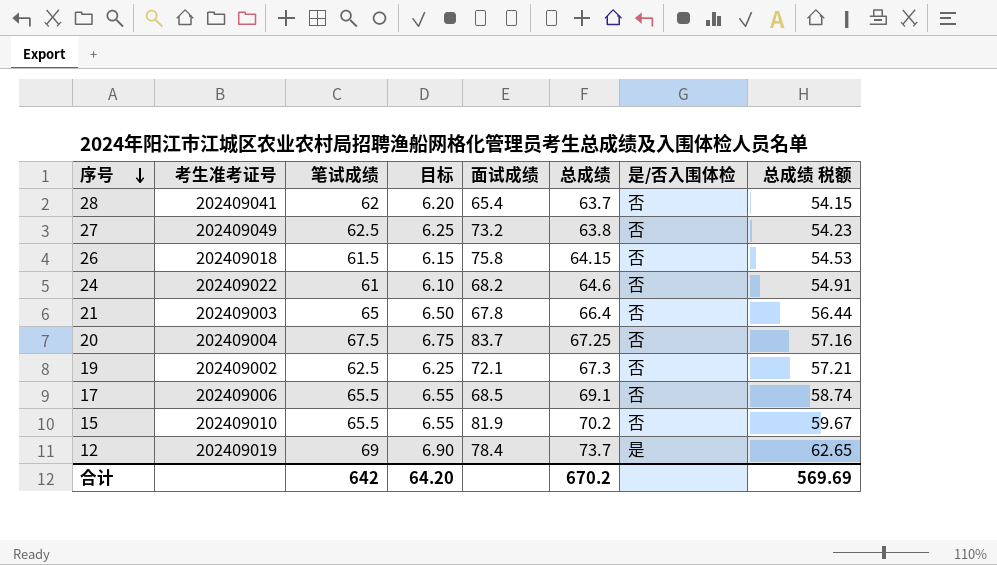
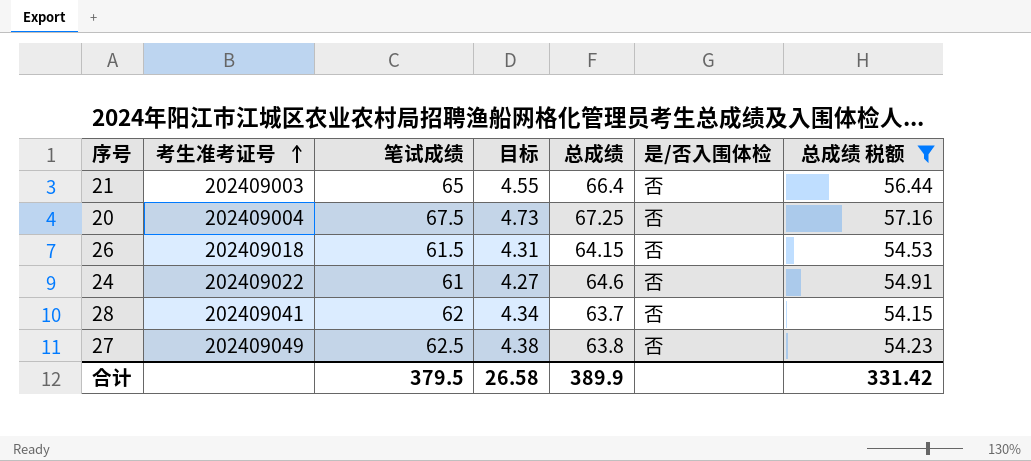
filter: none -> 总成绩 税额 <= 57.16
row order: 序号 descending -> 考生准考证号 ascending
column 面试成绩 | position: 5 -> none
column 目标 | formula: [笔试成绩] * 0.1 -> [笔试成绩] * 0.07
合计 | 笔试成绩: 642 -> 379.5
合计 | 目标: 64.20 -> 26.58
合计 | 总成绩: 670.2 -> 389.9
合计 | 总成绩 税额: 569.69 -> 331.42

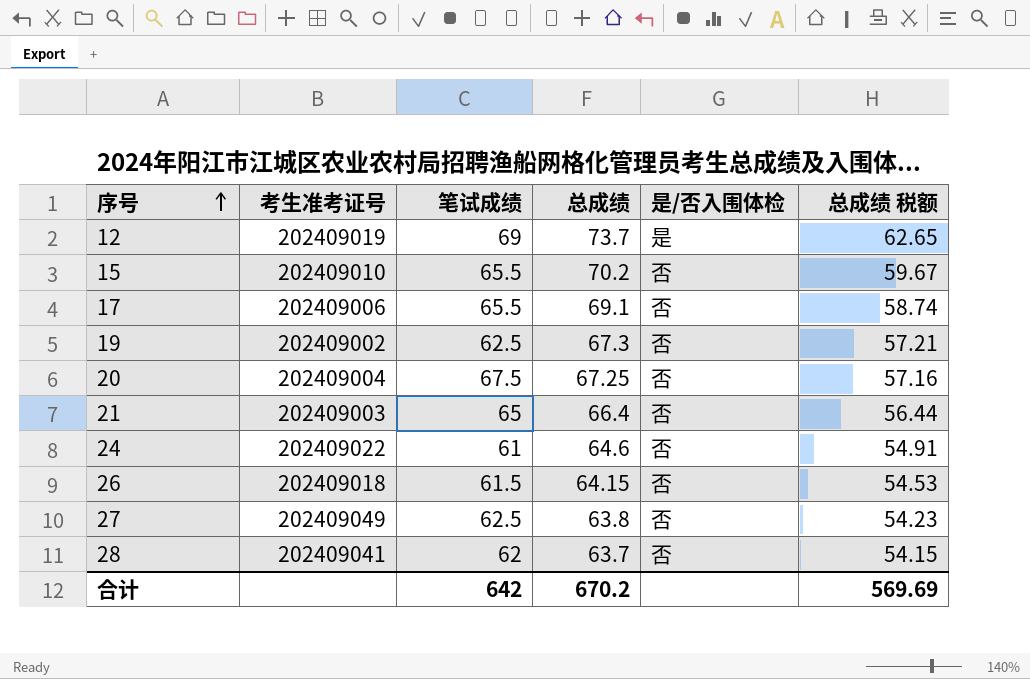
filter: 总成绩 税额 <= 57.16 -> none
row order: 考生准考证号 ascending -> 序号 ascending
column 目标 | formula: [笔试成绩] * 0.07 -> none
合计 | 笔试成绩: 379.5 -> 642
合计 | 总成绩: 389.9 -> 670.2
合计 | 总成绩 税额: 331.42 -> 569.69

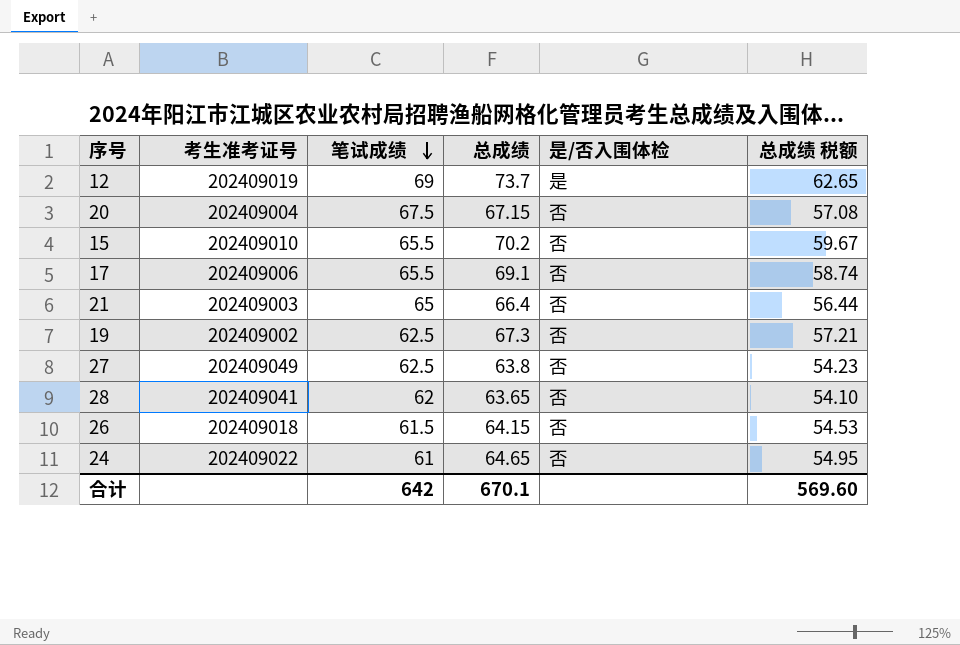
row order: 序号 ascending -> 笔试成绩 descending
20 | 总成绩: 67.25 -> 67.15
20 | 总成绩 税额: 57.16 -> 57.08
28 | 总成绩: 63.7 -> 63.65
28 | 总成绩 税额: 54.15 -> 54.10
24 | 总成绩: 64.6 -> 64.65
24 | 总成绩 税额: 54.91 -> 54.95
合计 | 总成绩: 670.2 -> 670.1
合计 | 总成绩 税额: 569.69 -> 569.60

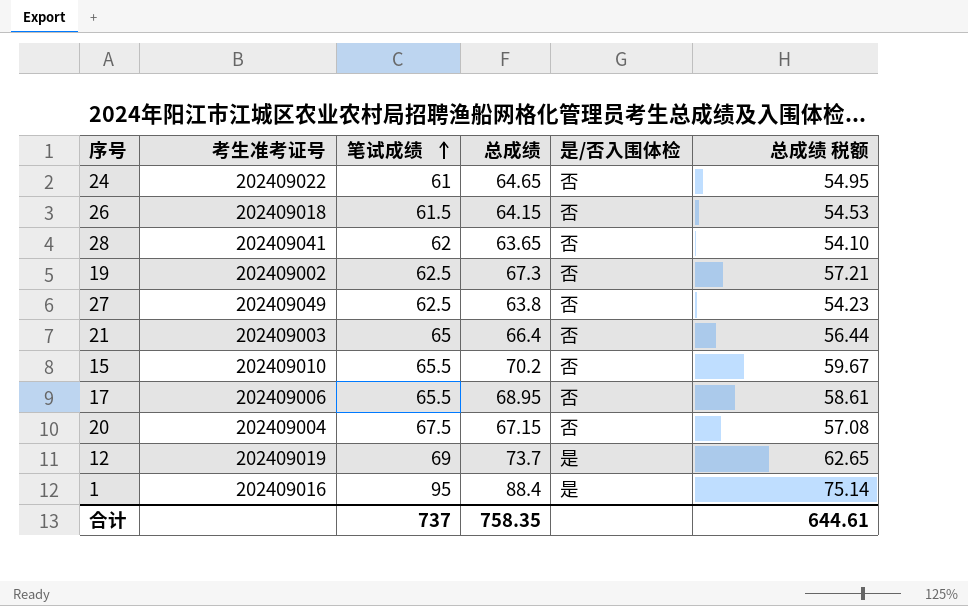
row order: 笔试成绩 descending -> 笔试成绩 ascending
17 | 总成绩: 69.1 -> 68.95
17 | 总成绩 税额: 58.74 -> 58.61
row 1: none -> 202409016 | 95 | 88.4 | 是 | 75.14
合计 | 笔试成绩: 642 -> 737
合计 | 总成绩: 670.1 -> 758.35
合计 | 总成绩 税额: 569.60 -> 644.61

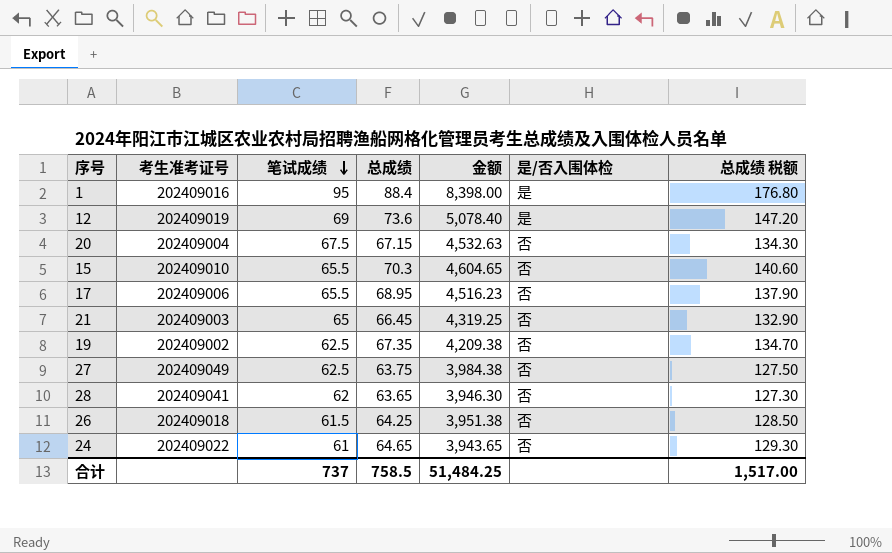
row order: 笔试成绩 ascending -> 笔试成绩 descending
column 金额 | formula: none -> [笔试成绩] * [总成绩]
column 总成绩 税额 | formula: [总成绩] * 0.85 -> [总成绩] * 2
12 | 总成绩: 73.7 -> 73.6
15 | 总成绩: 70.2 -> 70.3
21 | 总成绩: 66.4 -> 66.45
19 | 总成绩: 67.3 -> 67.35
27 | 总成绩: 63.8 -> 63.75
26 | 总成绩: 64.15 -> 64.25
合计 | 总成绩: 758.35 -> 758.5
合计 | 总成绩 税额: 644.61 -> 1,517.00

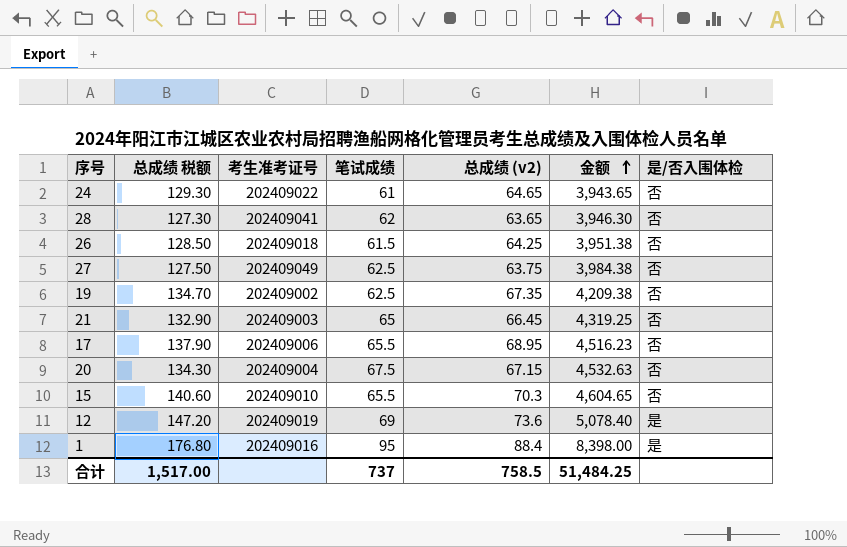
row order: 笔试成绩 descending -> 金额 ascending
column 总成绩 税额 | position: 7 -> 2
column name: 总成绩 -> 总成绩 (v2)

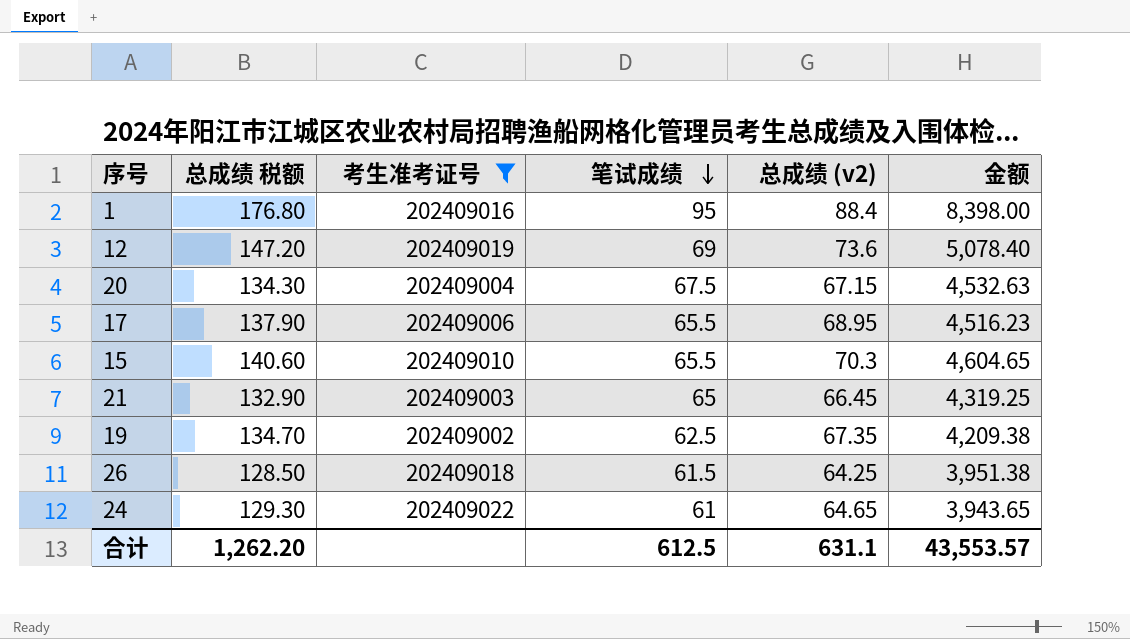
filter: none -> 考生准考证号 <= 202409022
row order: 金额 ascending -> 笔试成绩 descending
column 是/否入围体检 | position: 7 -> none
合计 | 总成绩 税额: 1,517.00 -> 1,262.20
合计 | 笔试成绩: 737 -> 612.5
合计 | 总成绩 (v2): 758.5 -> 631.1
合计 | 金额: 51,484.25 -> 43,553.57

